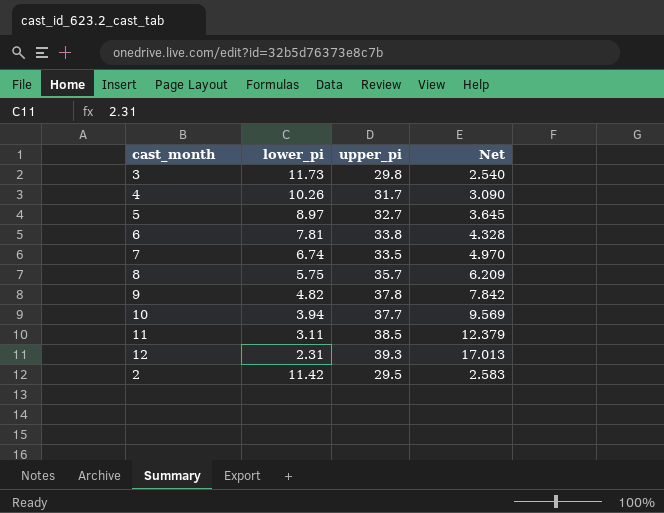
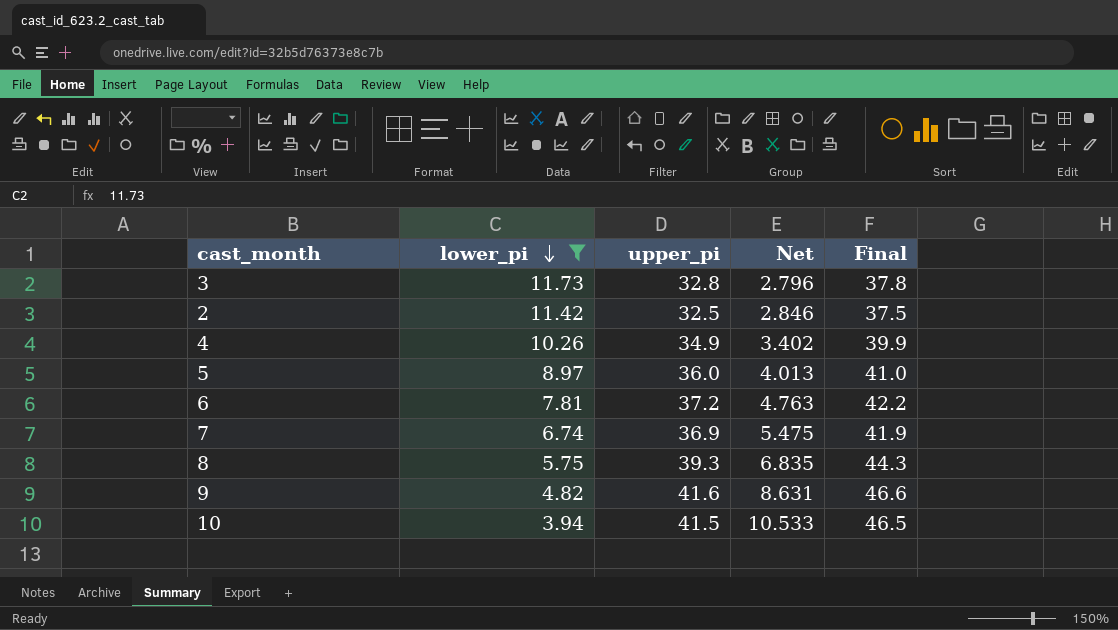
filter: none -> lower_pi >= 3.94
row order: none -> lower_pi descending
column Final | formula: none -> [upper_pi] + 5
3 | upper_pi: 29.8 -> 32.8
3 | Net: 2.540 -> 2.796
2 | upper_pi: 29.5 -> 32.5
2 | Net: 2.583 -> 2.846
4 | upper_pi: 31.7 -> 34.9
4 | Net: 3.090 -> 3.402
5 | upper_pi: 32.7 -> 36.0
5 | Net: 3.645 -> 4.013
6 | upper_pi: 33.8 -> 37.2
6 | Net: 4.328 -> 4.763
7 | upper_pi: 33.5 -> 36.9
7 | Net: 4.970 -> 5.475
8 | upper_pi: 35.7 -> 39.3
8 | Net: 6.209 -> 6.835
9 | upper_pi: 37.8 -> 41.6
9 | Net: 7.842 -> 8.631
10 | upper_pi: 37.7 -> 41.5
10 | Net: 9.569 -> 10.533

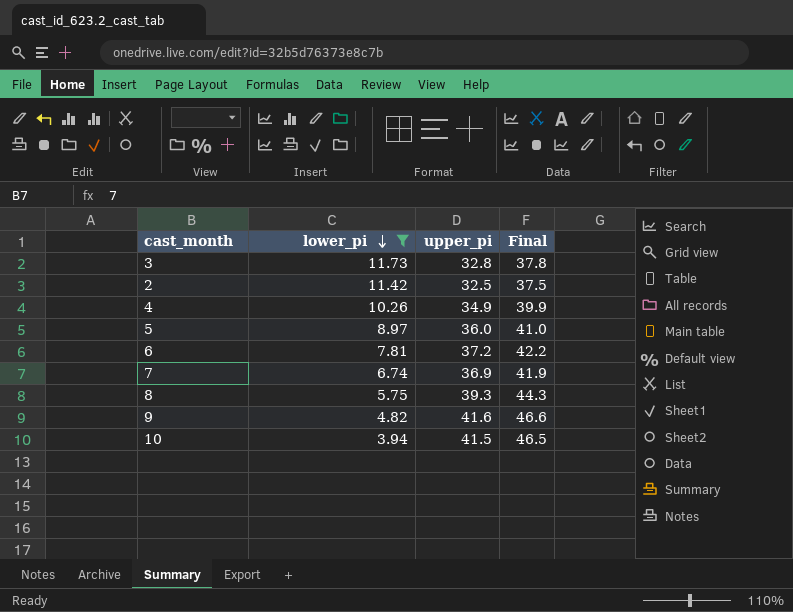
column Net | formula: [upper_pi] / [lower_pi] -> none

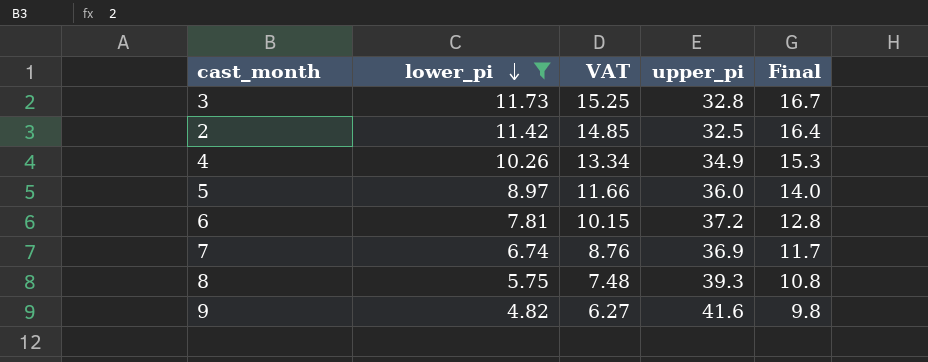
column VAT | formula: none -> [lower_pi] * 1.3
column Final | formula: [upper_pi] + 5 -> [lower_pi] + 5
row 10: 3.94 | 41.5 | 46.5 -> none

